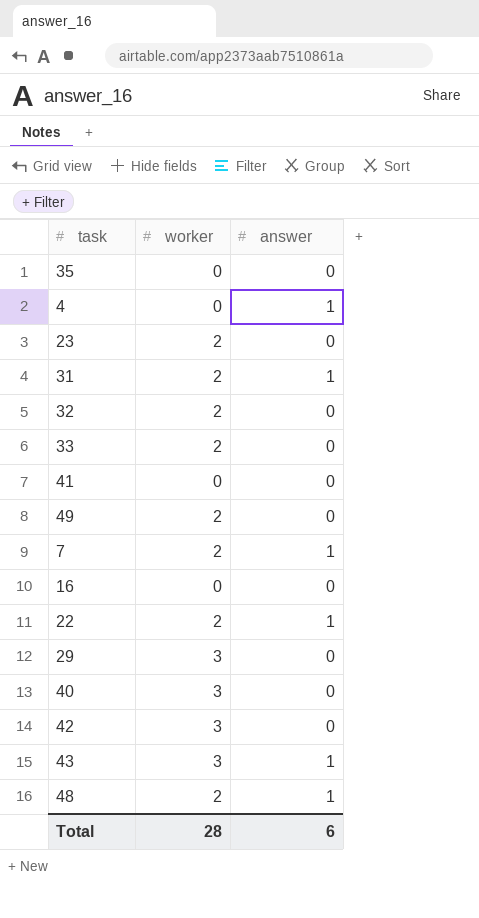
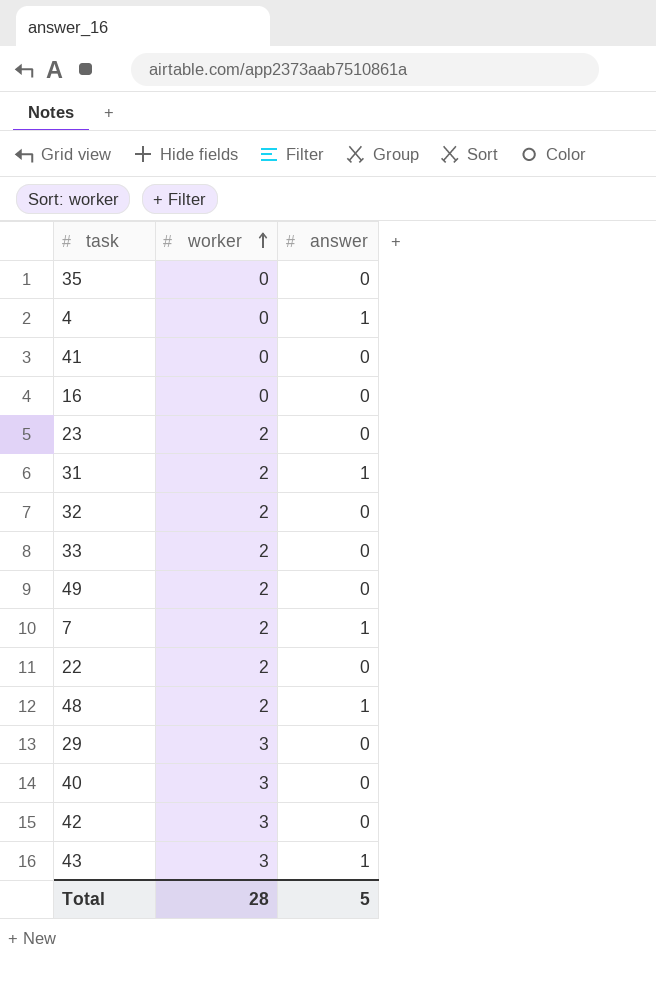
row order: none -> worker ascending
22 | answer: 1 -> 0
Total | answer: 6 -> 5

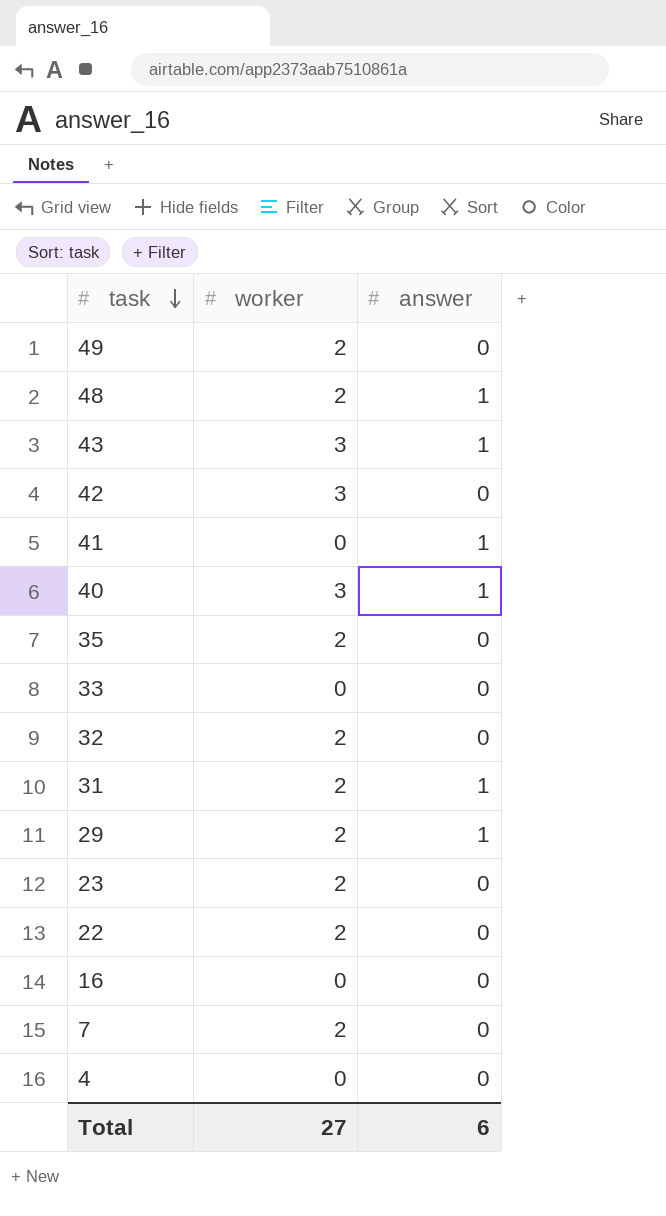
row order: worker ascending -> task descending
41 | answer: 0 -> 1
40 | answer: 0 -> 1
35 | worker: 0 -> 2
33 | worker: 2 -> 0
29 | worker: 3 -> 2
29 | answer: 0 -> 1
7 | answer: 1 -> 0
4 | answer: 1 -> 0
Total | worker: 28 -> 27
Total | answer: 5 -> 6

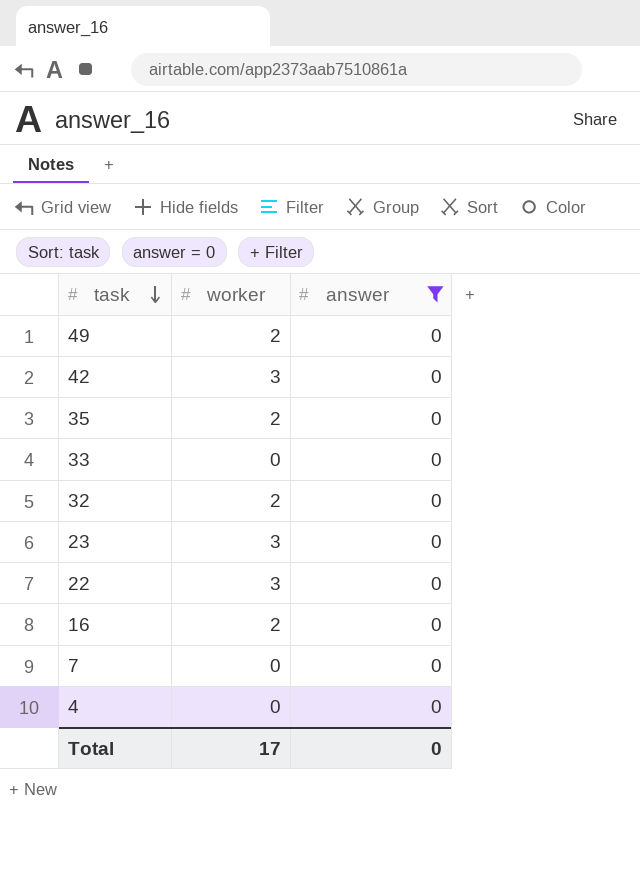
filter: none -> answer = 0
23 | worker: 2 -> 3
22 | worker: 2 -> 3
16 | worker: 0 -> 2
7 | worker: 2 -> 0
Total | worker: 27 -> 17
Total | answer: 6 -> 0

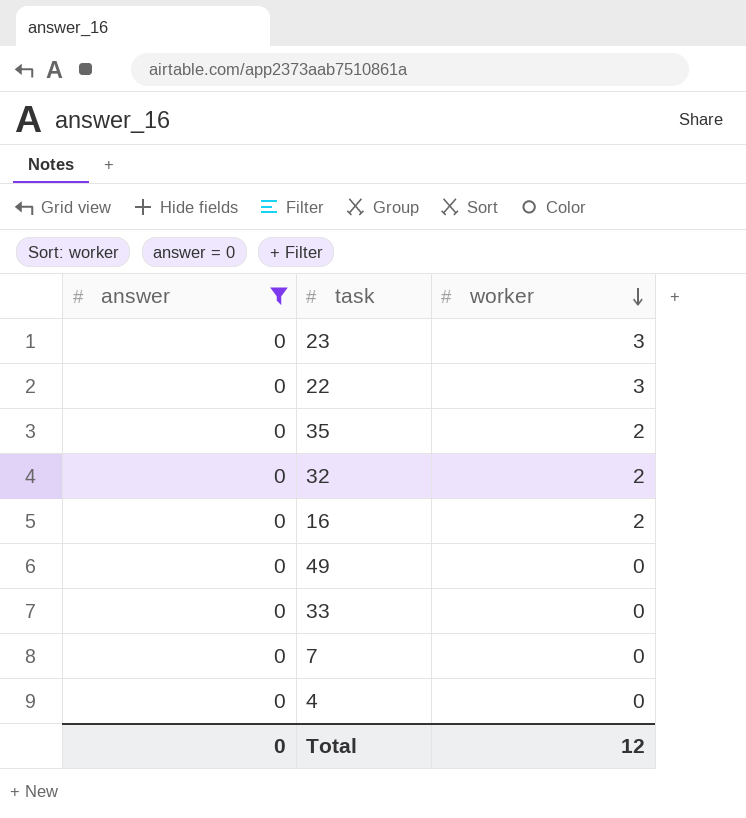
row order: task descending -> worker descending
column answer | position: 3 -> 1
row 42: 3 | 0 -> none
49 | worker: 2 -> 0
Total | worker: 17 -> 12

